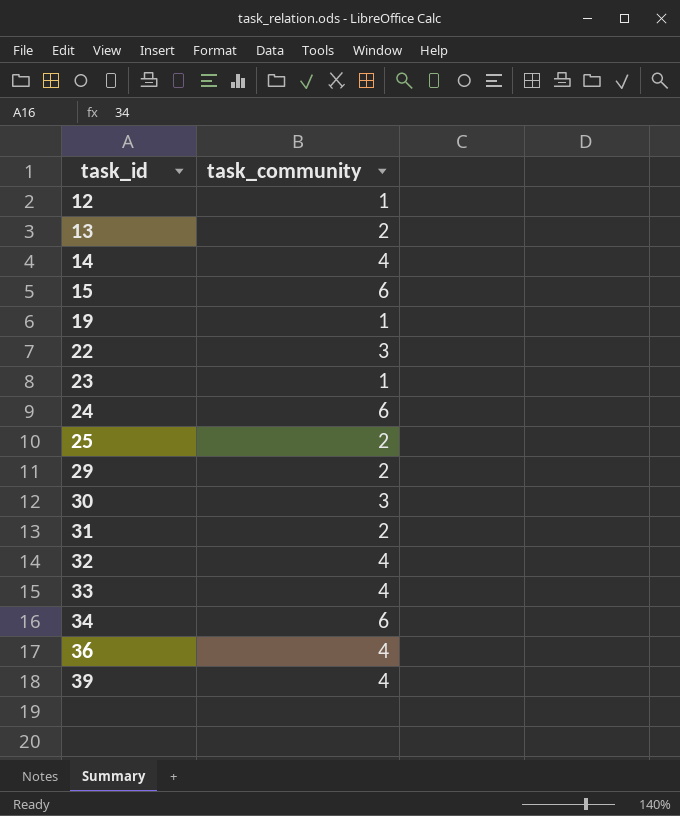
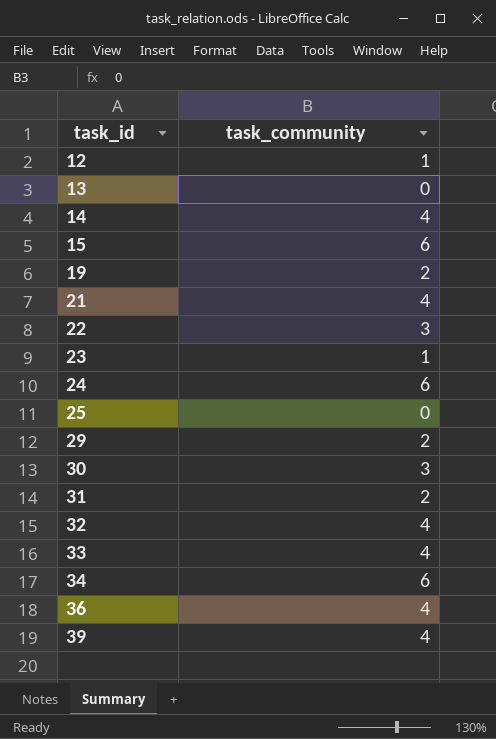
13 | task_community: 2 -> 0
19 | task_community: 1 -> 2
row 21: none -> 4
25 | task_community: 2 -> 0

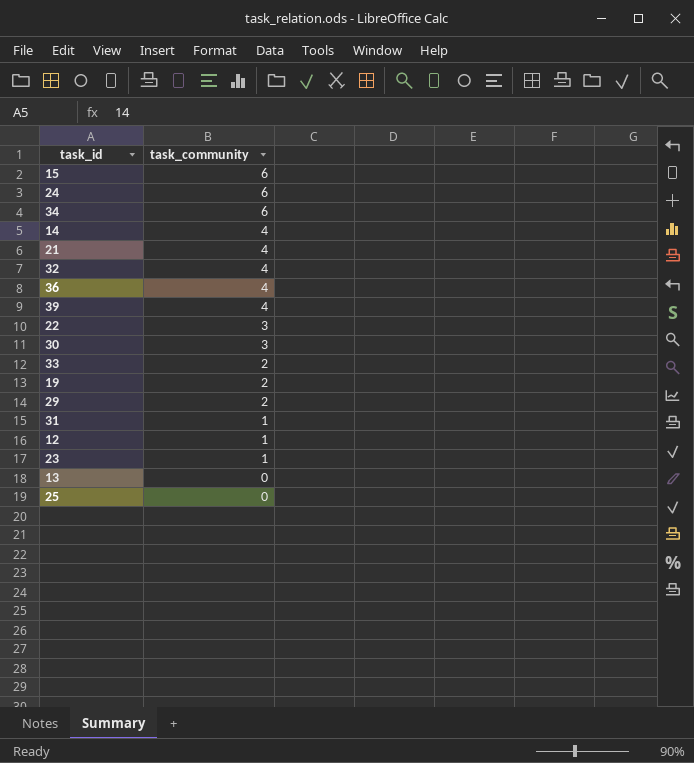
row order: task_id ascending -> task_community descending
33 | task_community: 4 -> 2
31 | task_community: 2 -> 1

